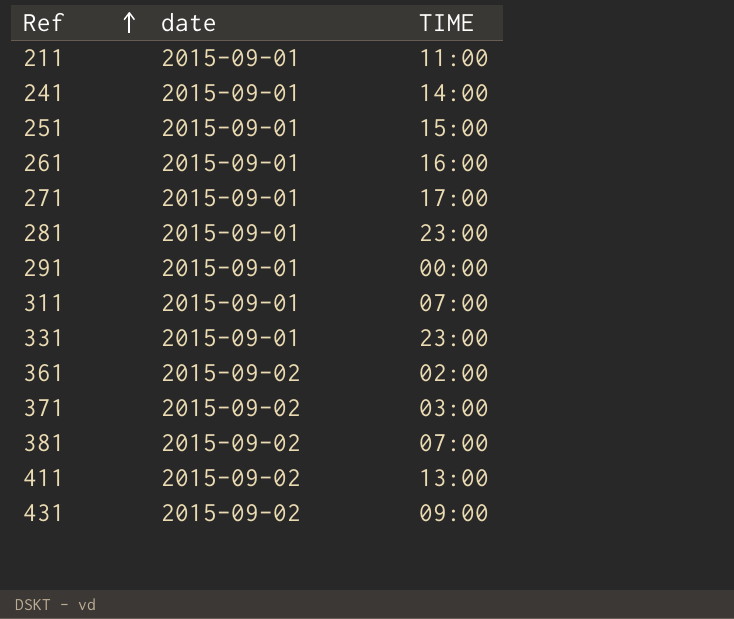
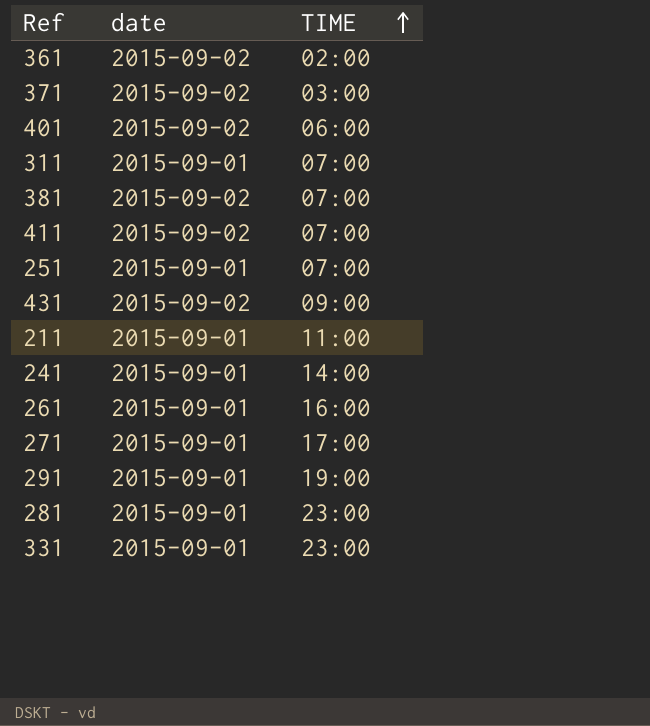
row order: Ref ascending -> TIME ascending
row 401: none -> 2015-09-02 | 06:00
411 | TIME: 13:00 -> 07:00
251 | TIME: 15:00 -> 07:00
291 | TIME: 00:00 -> 19:00

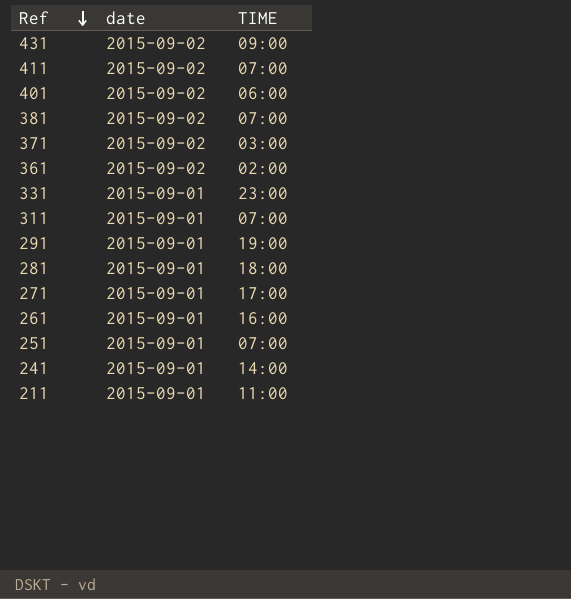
row order: TIME ascending -> Ref descending
281 | TIME: 23:00 -> 18:00

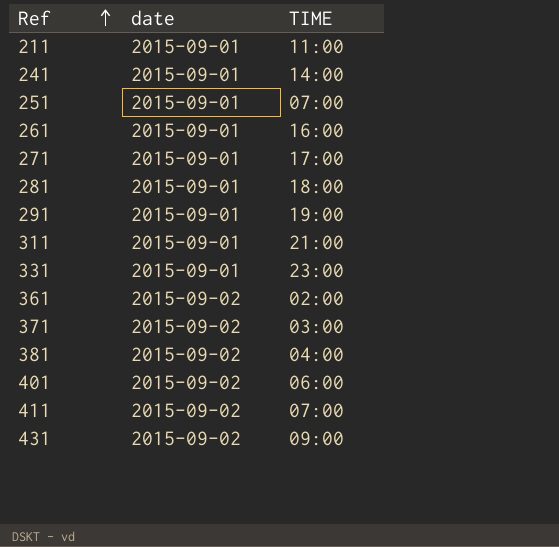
row order: Ref descending -> Ref ascending
311 | TIME: 07:00 -> 21:00
381 | TIME: 07:00 -> 04:00

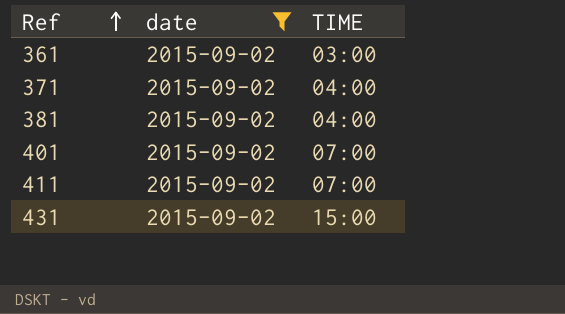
filter: none -> date = 2015-09-02
361 | TIME: 02:00 -> 03:00
371 | TIME: 03:00 -> 04:00
401 | TIME: 06:00 -> 07:00
431 | TIME: 09:00 -> 15:00

